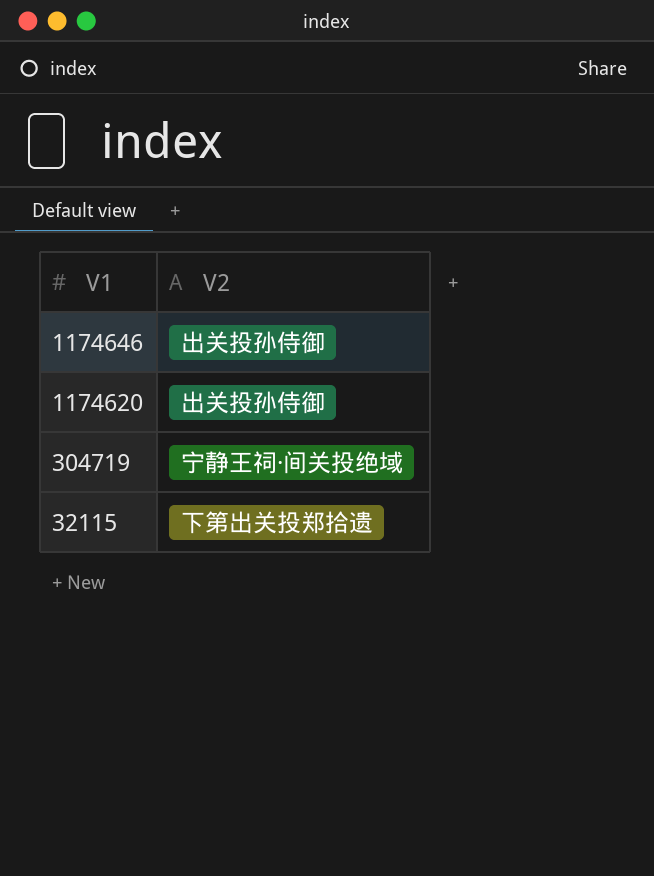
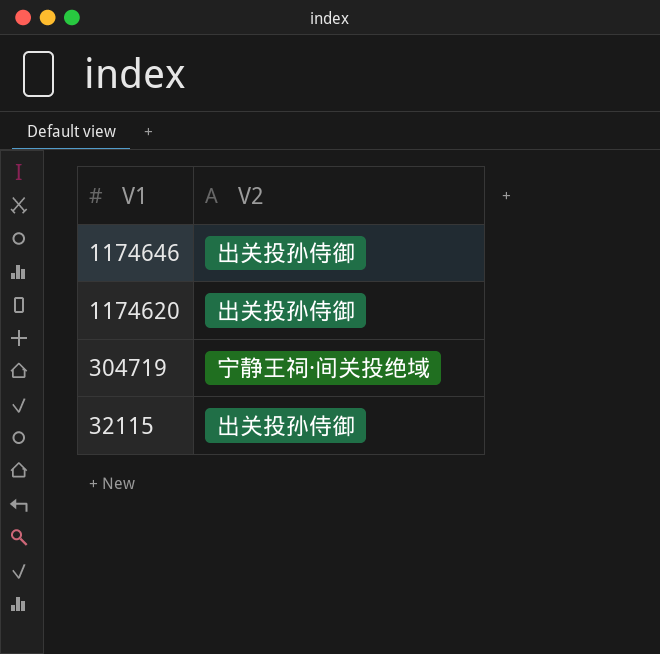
32115 | V2: 下第出关投郑拾遗 -> 出关投孙侍御

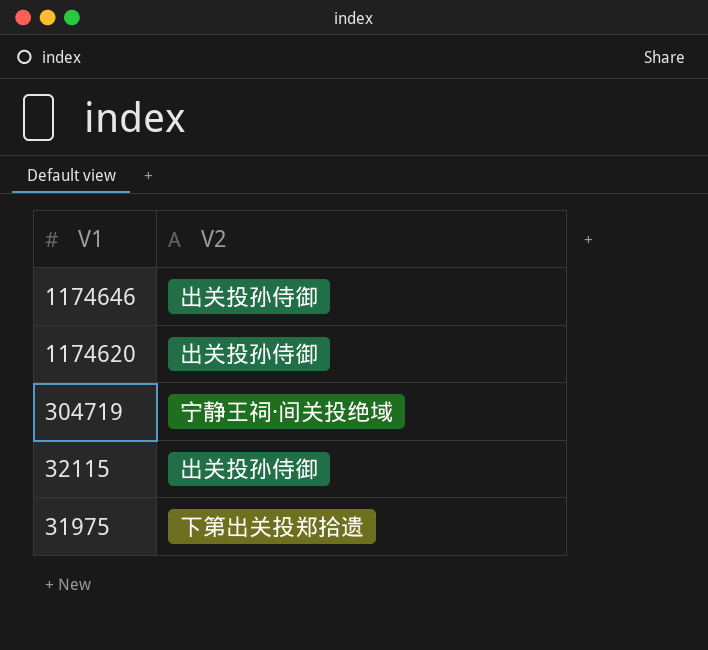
row 31975: none -> 下第出关投郑拾遗

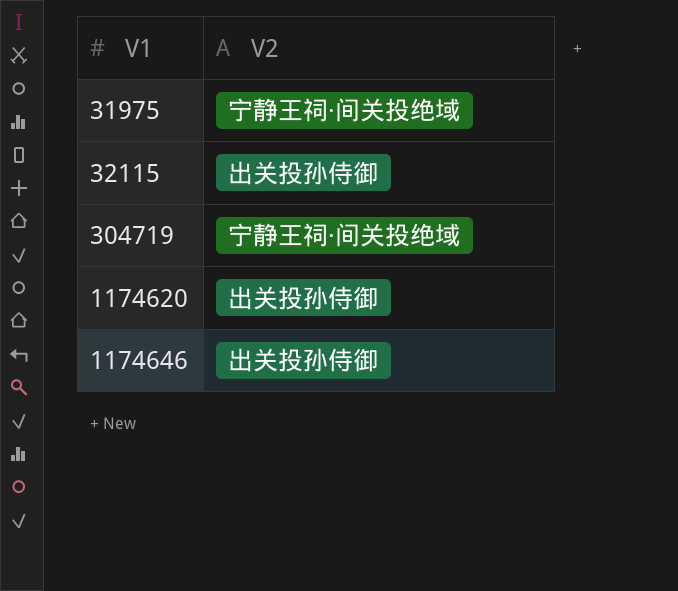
row order: V1 descending -> V1 ascending
31975 | V2: 下第出关投郑拾遗 -> 宁静王祠·间关投绝域

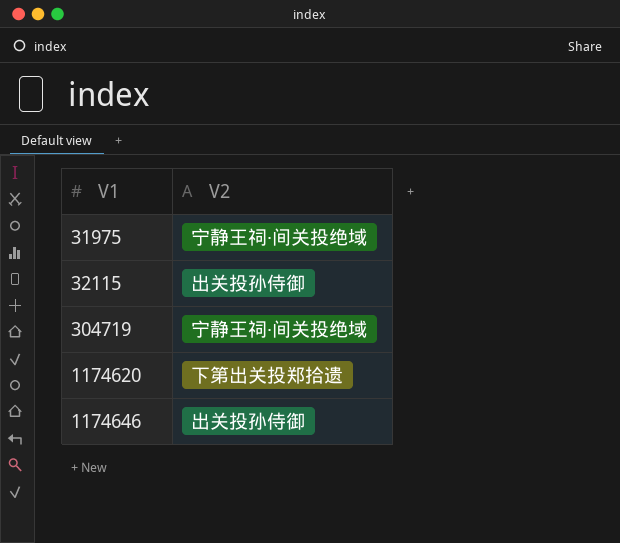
1174620 | V2: 出关投孙侍御 -> 下第出关投郑拾遗

